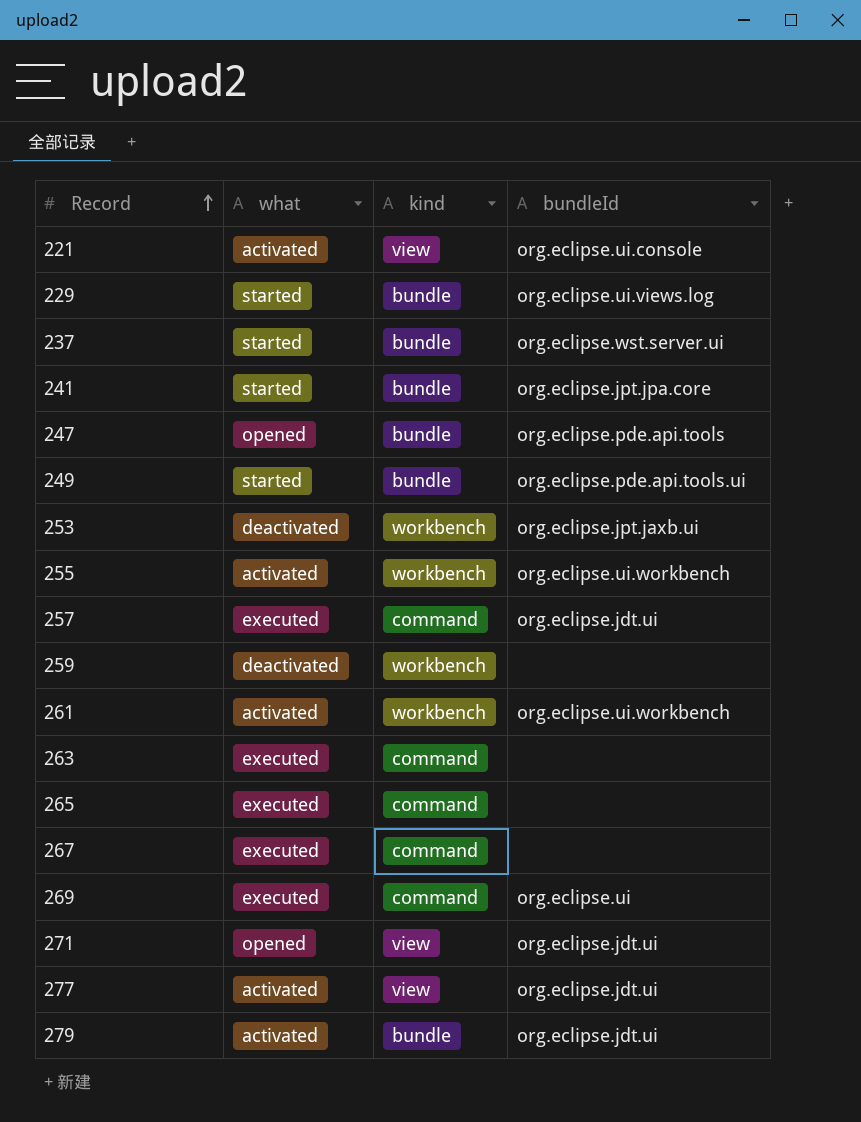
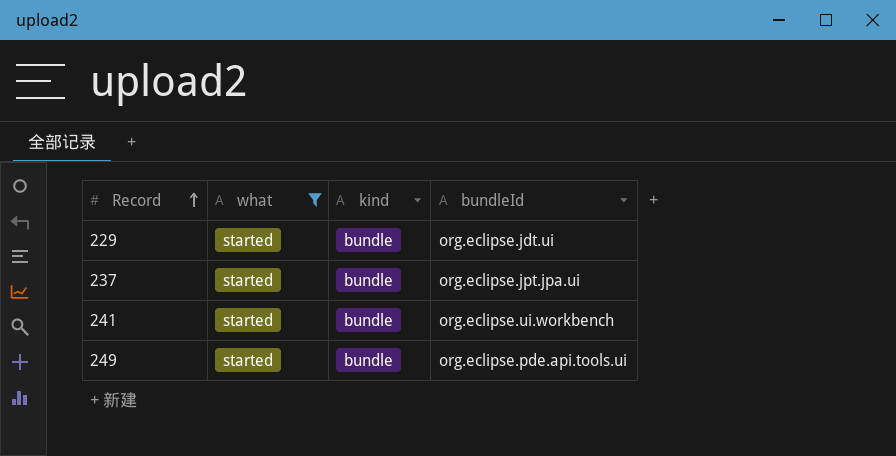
filter: none -> what = started
229 | bundleId: org.eclipse.ui.views.log -> org.eclipse.jdt.ui
237 | bundleId: org.eclipse.wst.server.ui -> org.eclipse.jpt.jpa.ui
241 | bundleId: org.eclipse.jpt.jpa.core -> org.eclipse.ui.workbench

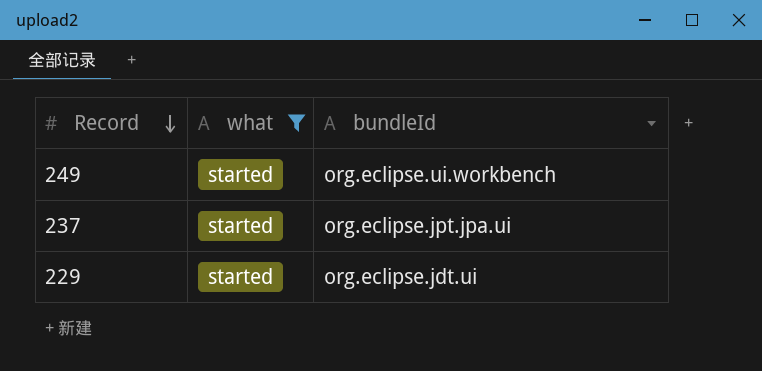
row order: Record ascending -> Record descending
column kind | position: 3 -> none
row 241: started | bundle | org.eclipse.ui.workbench -> none
249 | bundleId: org.eclipse.pde.api.tools.ui -> org.eclipse.ui.workbench

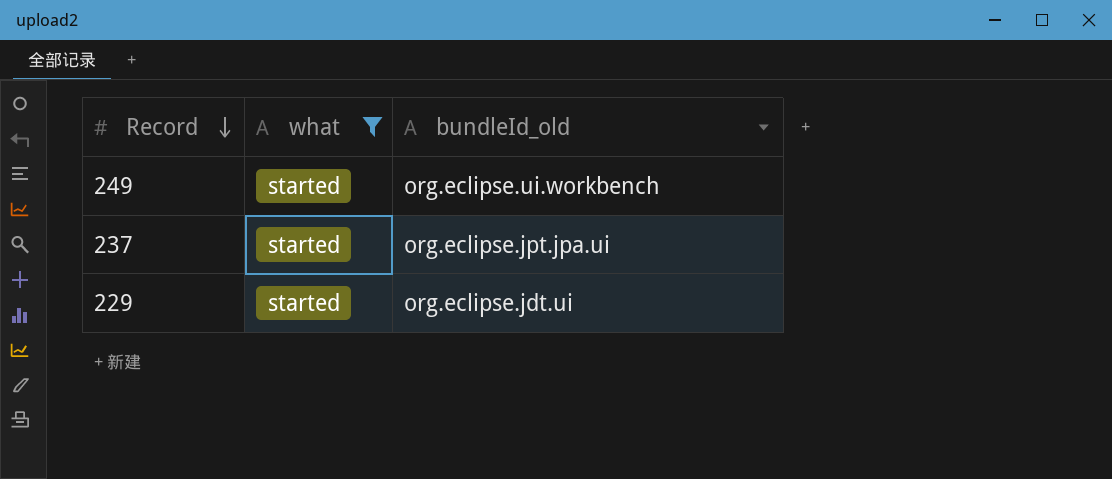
column name: bundleId -> bundleId_old

